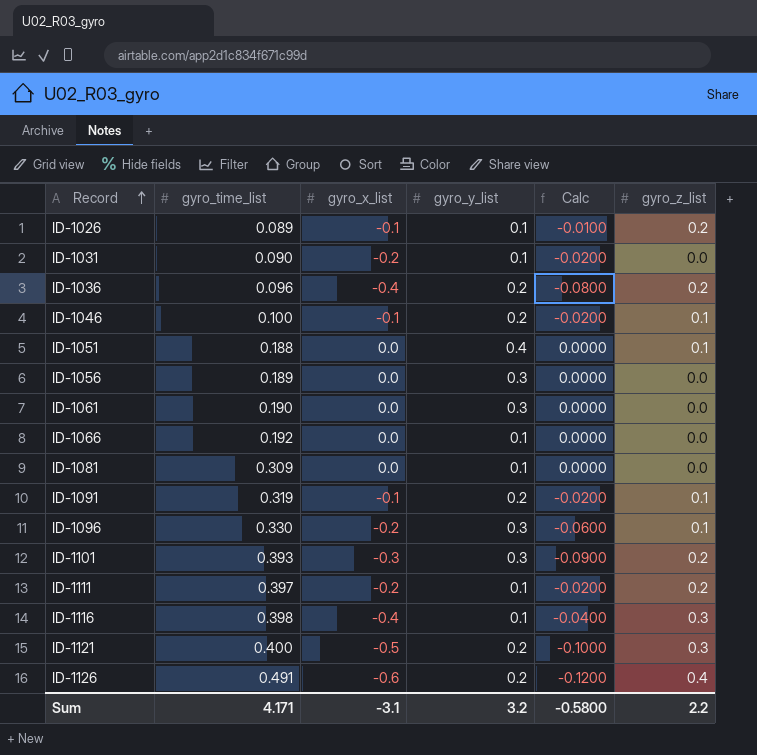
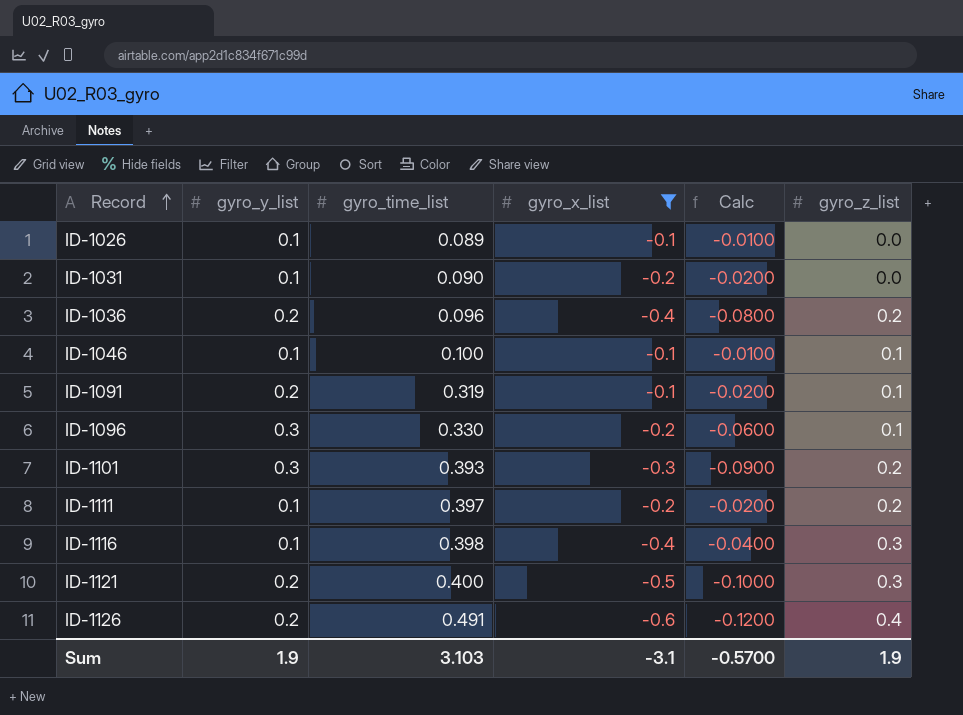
filter: none -> gyro_x_list != 0.0
column gyro_y_list | position: 4 -> 2
ID-1026 | gyro_z_list: 0.2 -> 0.0
ID-1046 | gyro_y_list: 0.2 -> 0.1
ID-1046 | Calc: -0.0200 -> -0.0100
Sum | gyro_y_list: 3.2 -> 1.9
Sum | gyro_time_list: 4.171 -> 3.103
Sum | Calc: -0.5800 -> -0.5700
Sum | gyro_z_list: 2.2 -> 1.9

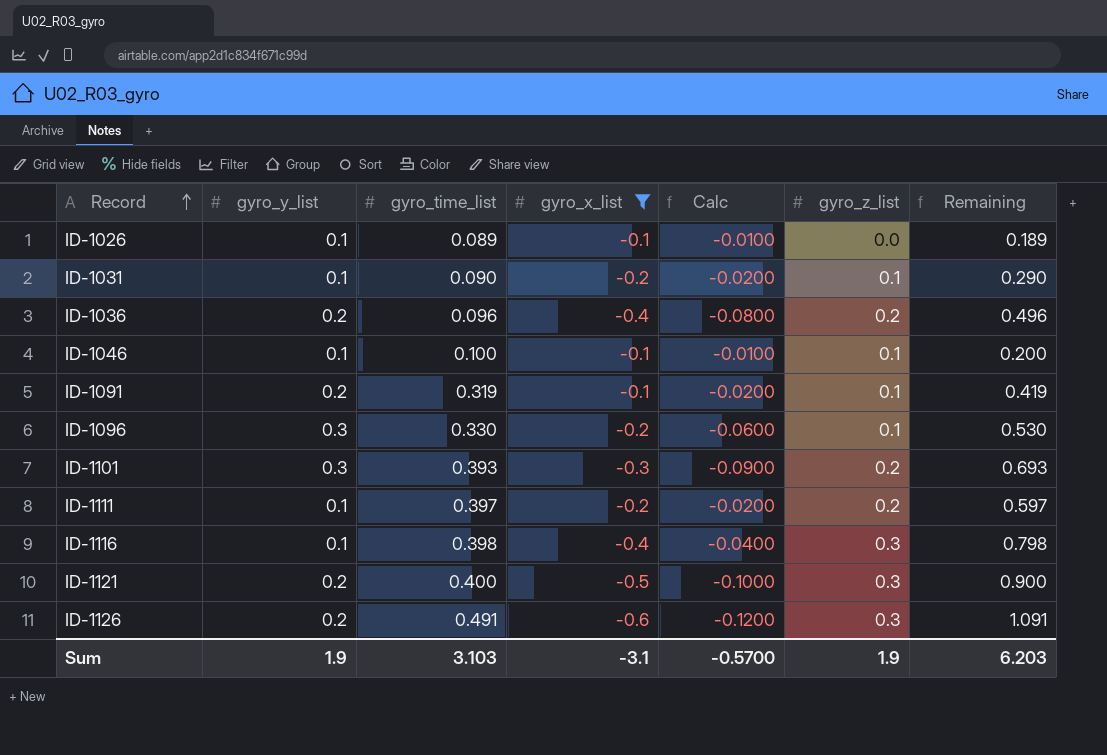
column Remaining | formula: none -> [gyro_time_list] - [gyro_x_list]
ID-1031 | gyro_z_list: 0.0 -> 0.1
ID-1126 | gyro_z_list: 0.4 -> 0.3

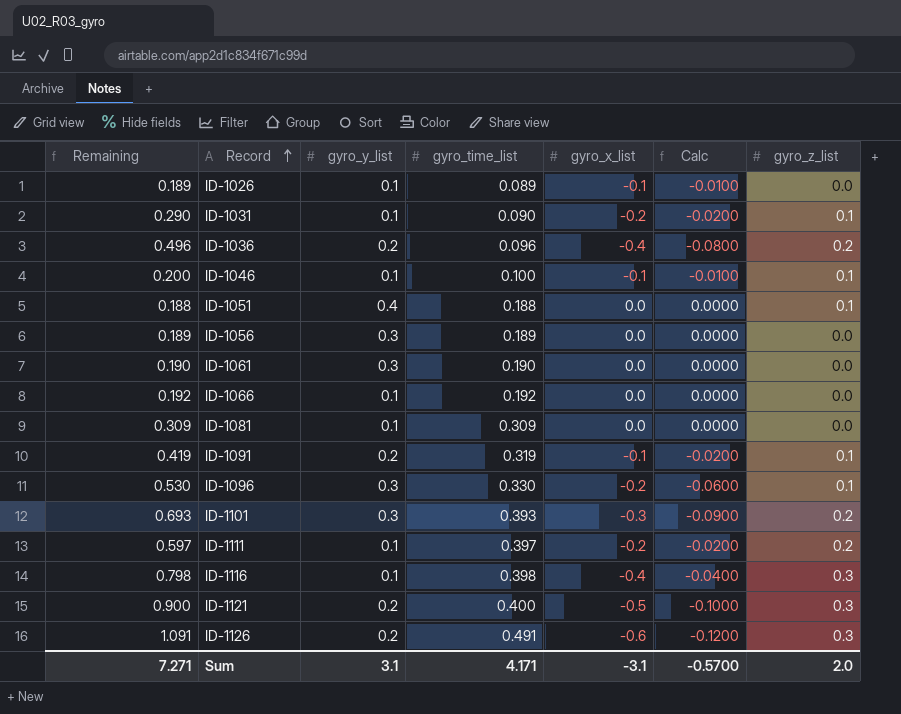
filter: gyro_x_list != 0.0 -> none
column Remaining | position: 7 -> 1
Sum | Remaining: 6.203 -> 7.271
Sum | gyro_y_list: 1.9 -> 3.1
Sum | gyro_time_list: 3.103 -> 4.171
Sum | gyro_z_list: 1.9 -> 2.0

